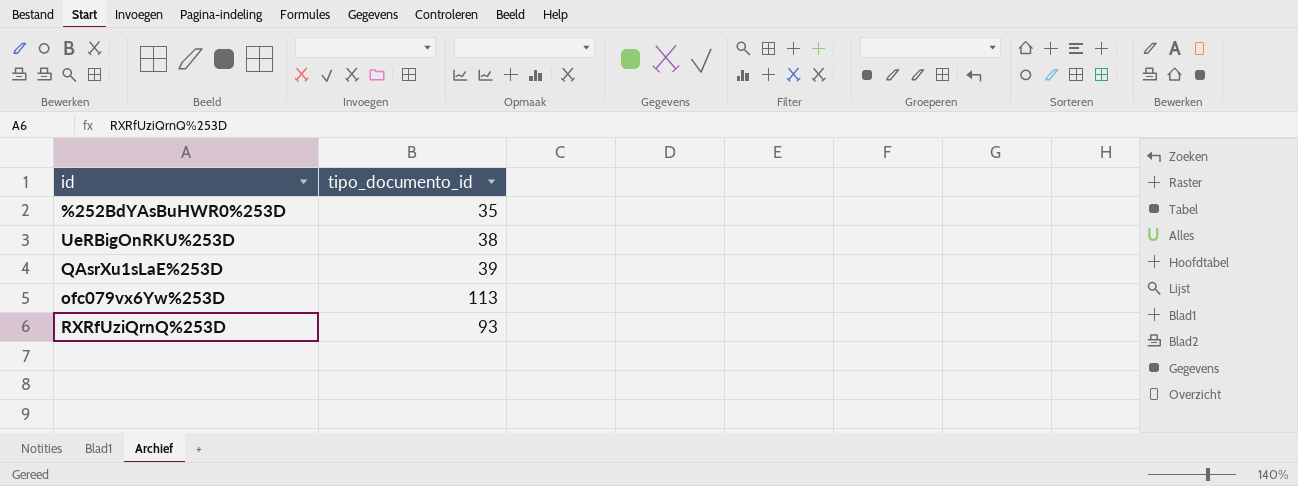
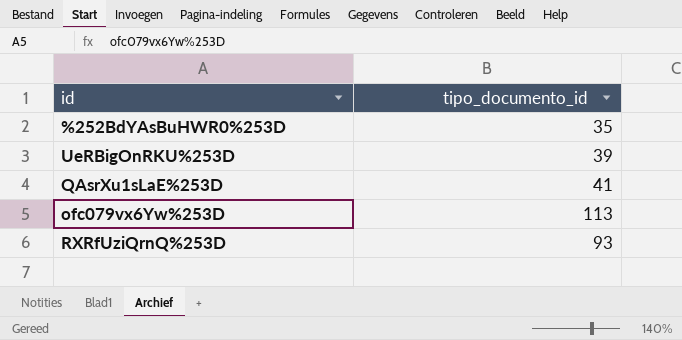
UeRBigOnRKU%253D | tipo_documento_id: 38 -> 39
QAsrXu1sLaE%253D | tipo_documento_id: 39 -> 41

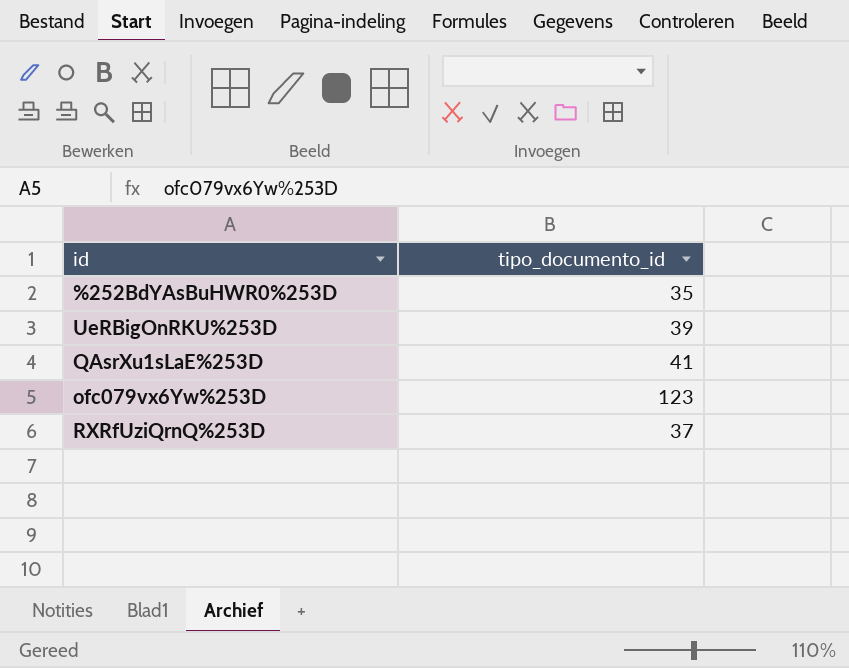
ofc079vx6Yw%253D | tipo_documento_id: 113 -> 123
RXRfUziQrnQ%253D | tipo_documento_id: 93 -> 37

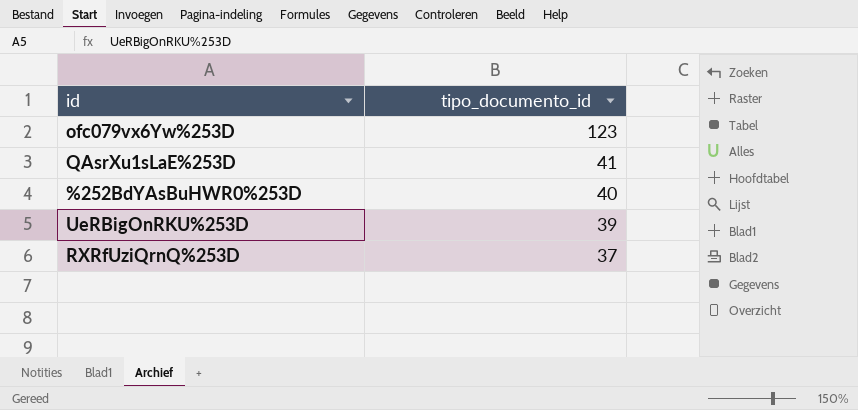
row order: none -> tipo_documento_id descending
%252BdYAsBuHWR0%253D | tipo_documento_id: 35 -> 40

